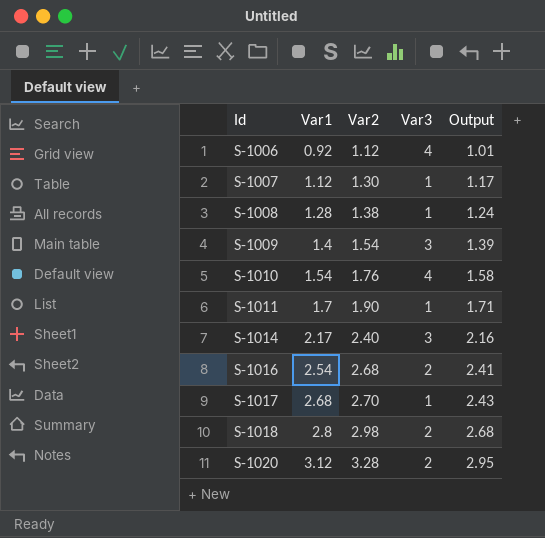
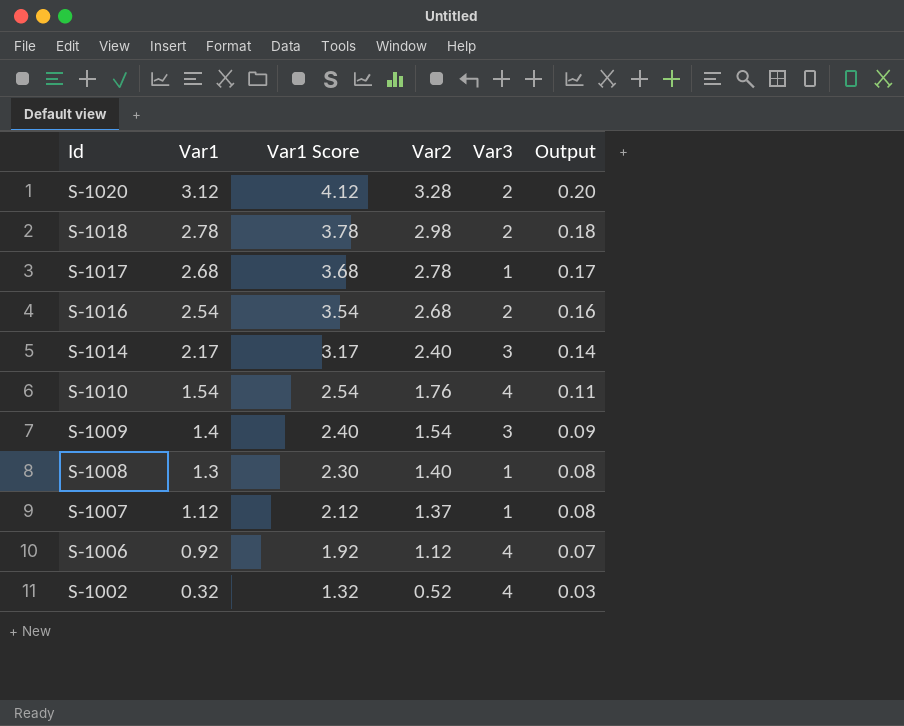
row order: Id ascending -> Id descending
column Var1 Score | formula: none -> [Var1] + 1
column Output | formula: [Var2] * 0.9 -> [Var2] * 0.06
row S-1011: 1.7 | 1.90 | 1 | 1.71 -> none
S-1018 | Var1: 2.8 -> 2.78
S-1017 | Var2: 2.70 -> 2.78
S-1008 | Var1: 1.28 -> 1.3
S-1008 | Var2: 1.38 -> 1.40
S-1007 | Var2: 1.30 -> 1.37
row S-1002: none -> 0.32 | 1.32 | 0.52 | 4 | 0.03

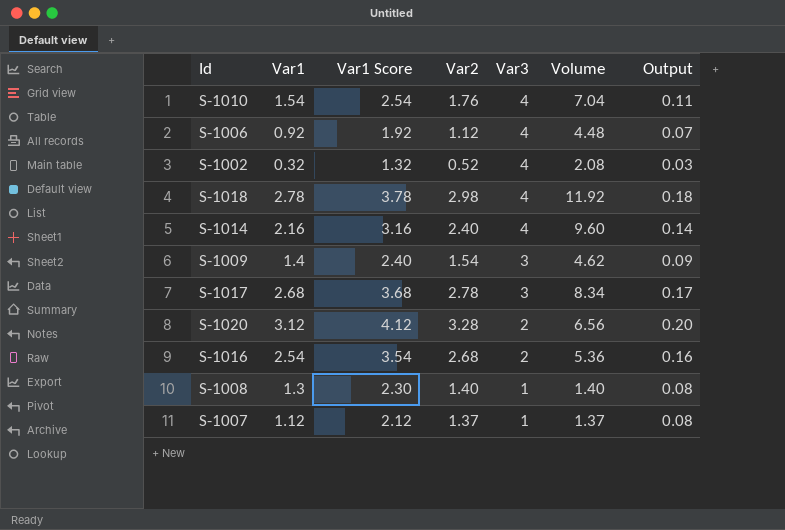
row order: Id descending -> Var3 descending
column Volume | formula: none -> [Var2] * [Var3]
S-1018 | Var3: 2 -> 4
S-1014 | Var1: 2.17 -> 2.16
S-1014 | Var1 Score: 3.17 -> 3.16
S-1014 | Var3: 3 -> 4
S-1017 | Var3: 1 -> 3

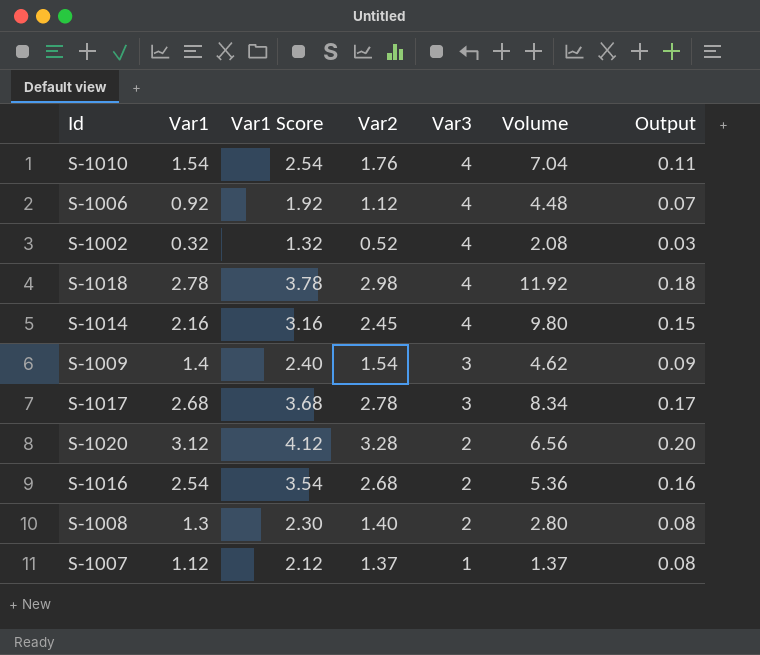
S-1014 | Var2: 2.40 -> 2.45
S-1014 | Volume: 9.60 -> 9.80
S-1014 | Output: 0.14 -> 0.15
S-1008 | Var3: 1 -> 2
S-1008 | Volume: 1.40 -> 2.80

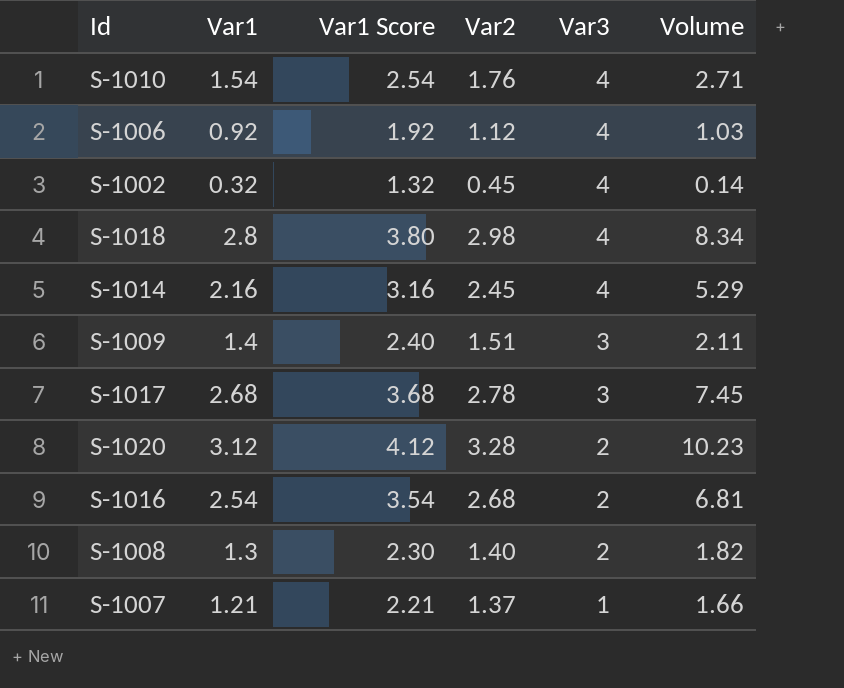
column Output | formula: [Var2] * 0.06 -> none
column Volume | formula: [Var2] * [Var3] -> [Var1] * [Var2]
S-1002 | Var2: 0.52 -> 0.45
S-1018 | Var1: 2.78 -> 2.8
S-1018 | Var1 Score: 3.78 -> 3.80
S-1009 | Var2: 1.54 -> 1.51
S-1007 | Var1: 1.12 -> 1.21
S-1007 | Var1 Score: 2.12 -> 2.21

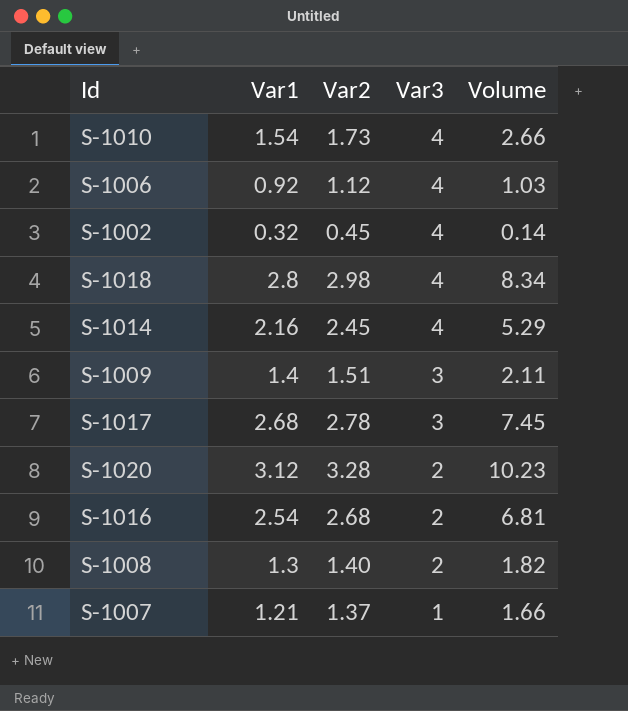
column Var1 Score | formula: [Var1] + 1 -> none
S-1010 | Var2: 1.76 -> 1.73
S-1010 | Volume: 2.71 -> 2.66

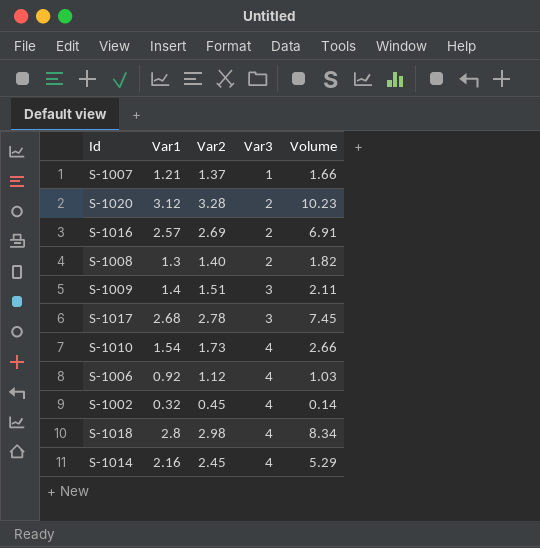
row order: Var3 descending -> Var3 ascending
S-1016 | Var1: 2.54 -> 2.57
S-1016 | Var2: 2.68 -> 2.69
S-1016 | Volume: 6.81 -> 6.91

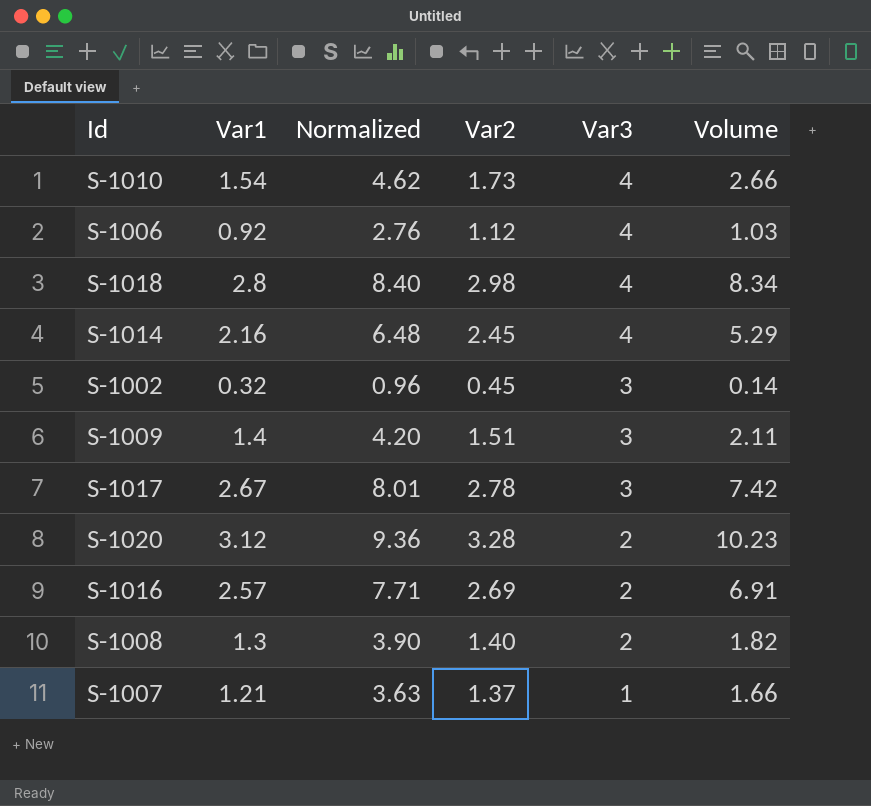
row order: Var3 ascending -> Var3 descending
column Normalized | formula: none -> [Var1] * 3
S-1002 | Var3: 4 -> 3
S-1017 | Var1: 2.68 -> 2.67
S-1017 | Volume: 7.45 -> 7.42

